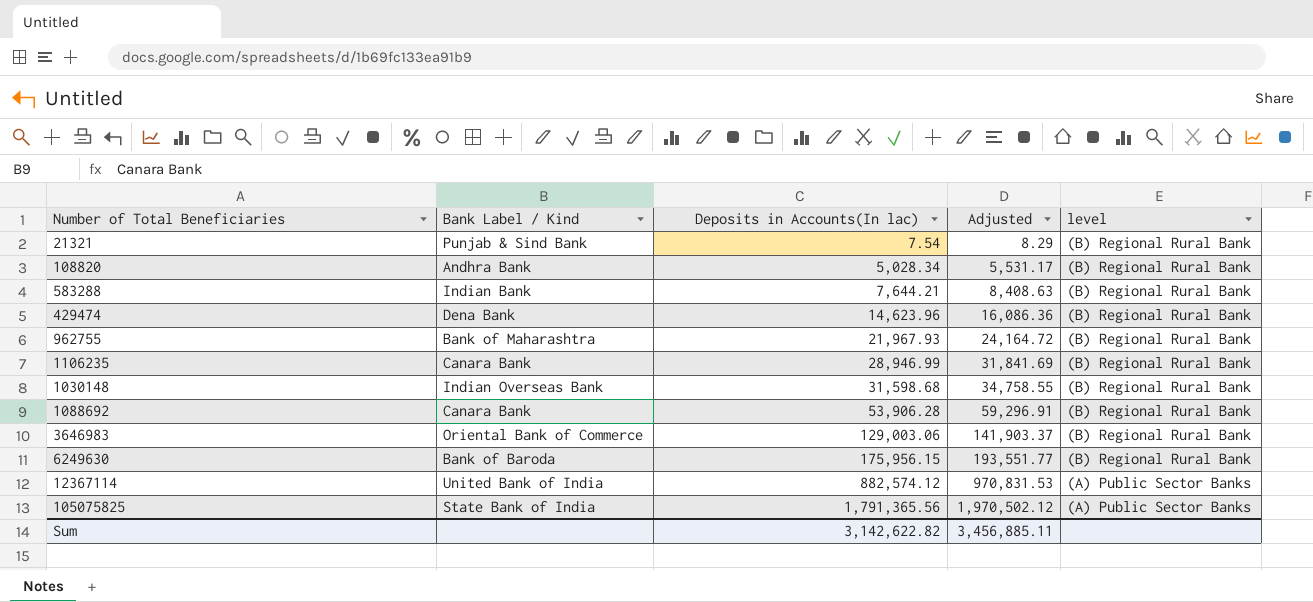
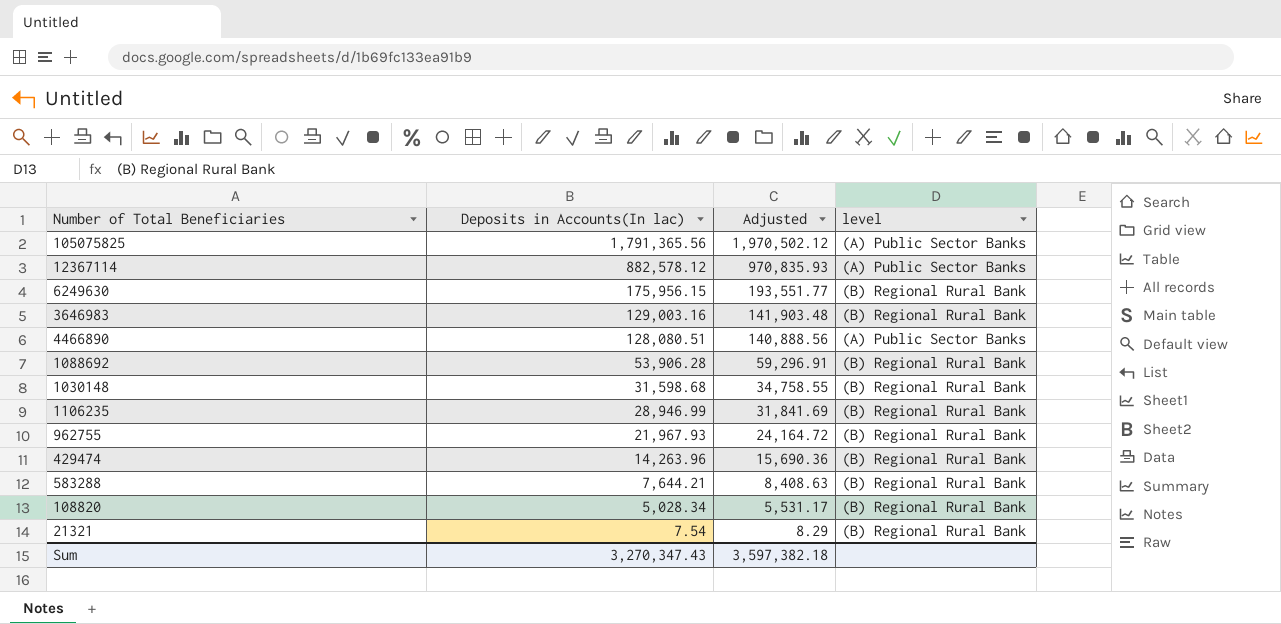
row order: Deposits in Accounts(In lac) ascending -> Deposits in Accounts(In lac) descending
column Bank Label / Kind | position: 2 -> none
12367114 | Deposits in Accounts(In lac): 882,574.12 -> 882,578.12
12367114 | Adjusted: 970,831.53 -> 970,835.93
3646983 | Deposits in Accounts(In lac): 129,003.06 -> 129,003.16
3646983 | Adjusted: 141,903.37 -> 141,903.48
row 4466890: none -> 128,080.51 | 140,888.56 | (A) Public Sector Banks
429474 | Deposits in Accounts(In lac): 14,623.96 -> 14,263.96
429474 | Adjusted: 16,086.36 -> 15,690.36
Sum | Deposits in Accounts(In lac): 3,142,622.82 -> 3,270,347.43
Sum | Adjusted: 3,456,885.11 -> 3,597,382.18

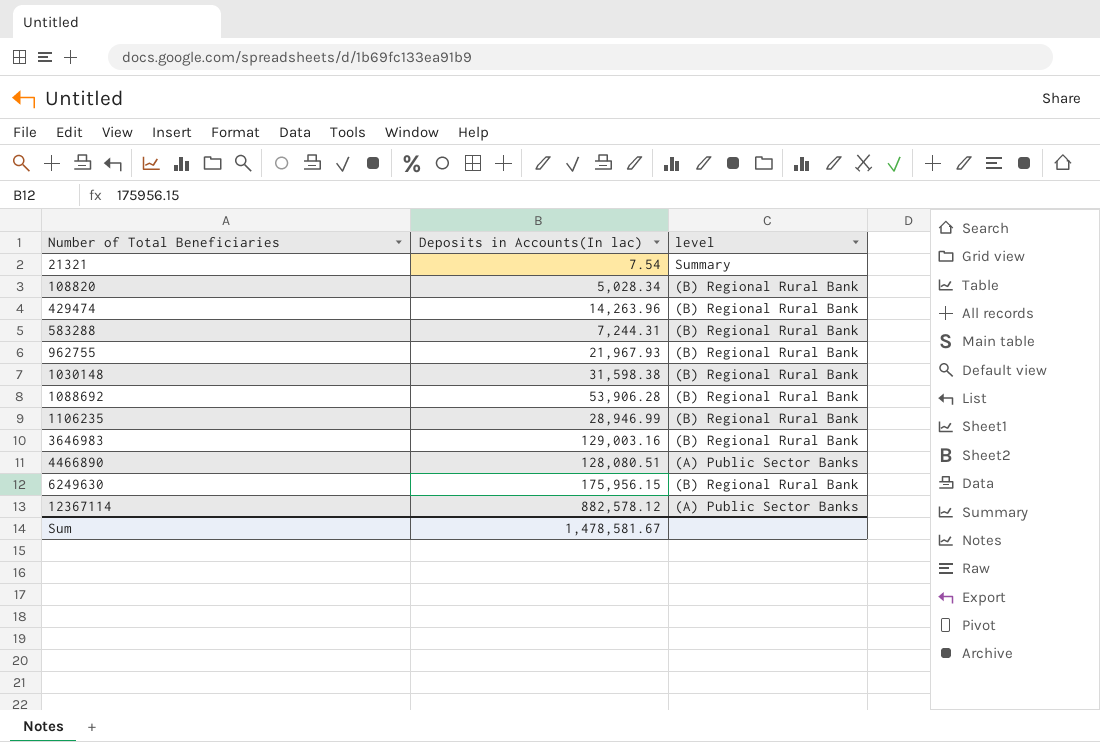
row order: Deposits in Accounts(In lac) descending -> Number of Total Beneficiaries ascending
column Adjusted | formula: [Deposits in Accounts(In lac)] * 1.1 -> none
row 105075825: 1,791,365.56 | 1,970,502.12 | (A) Public Sector Banks -> none
21321 | level: (B) Regional Rural Bank -> Summary
583288 | Deposits in Accounts(In lac): 7,644.21 -> 7,244.31
1030148 | Deposits in Accounts(In lac): 31,598.68 -> 31,598.38
Sum | Deposits in Accounts(In lac): 3,270,347.43 -> 1,478,581.67

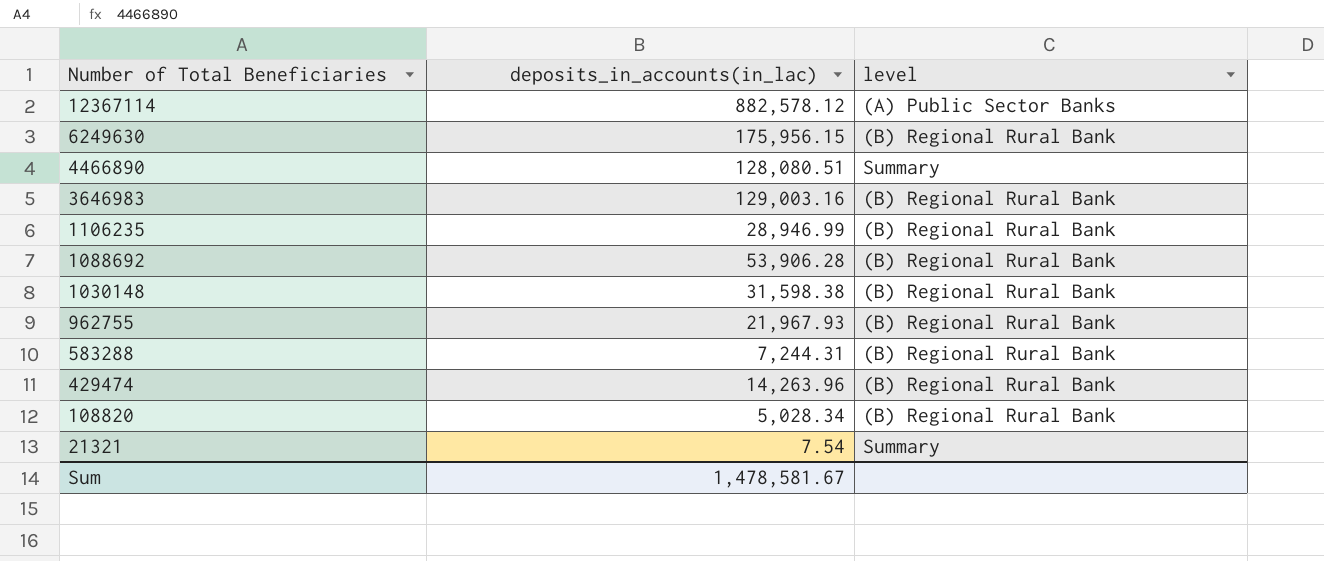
row order: Number of Total Beneficiaries ascending -> Number of Total Beneficiaries descending
column name: Deposits in Accounts(In lac) -> deposits_in_accounts(in_lac)
4466890 | level: (A) Public Sector Banks -> Summary

